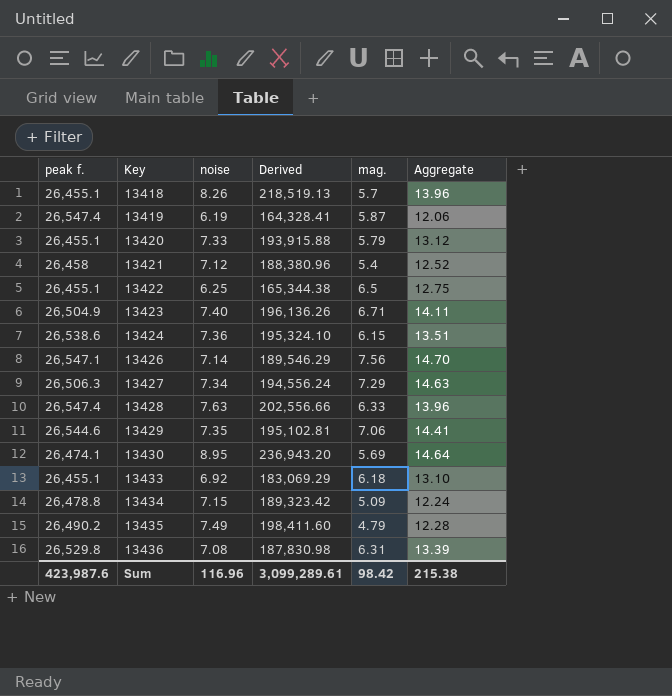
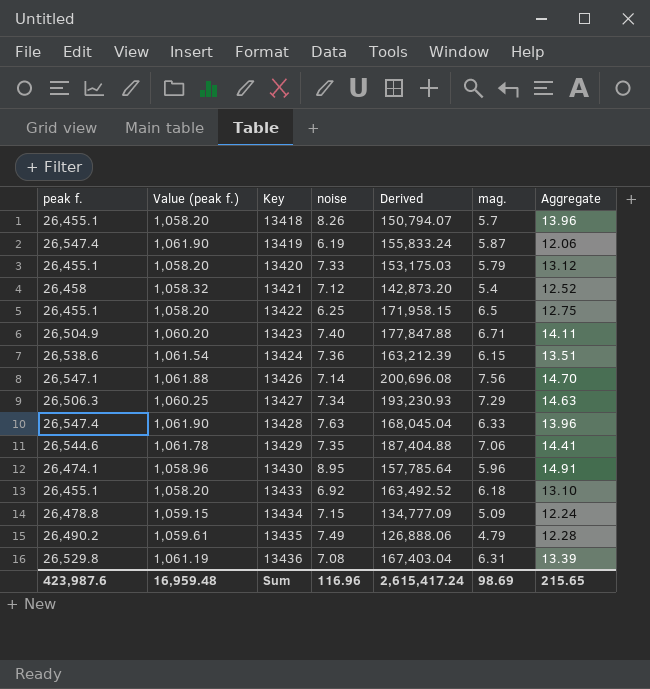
column Value (peak f.) | formula: none -> [peak f.] * 0.04
column Derived | formula: [peak f.] * [noise] -> [peak f.] * [mag.]
13430 | mag.: 5.69 -> 5.96
13430 | Aggregate: 14.64 -> 14.91
Sum | Derived: 3,099,289.61 -> 2,615,417.24
Sum | mag.: 98.42 -> 98.69
Sum | Aggregate: 215.38 -> 215.65

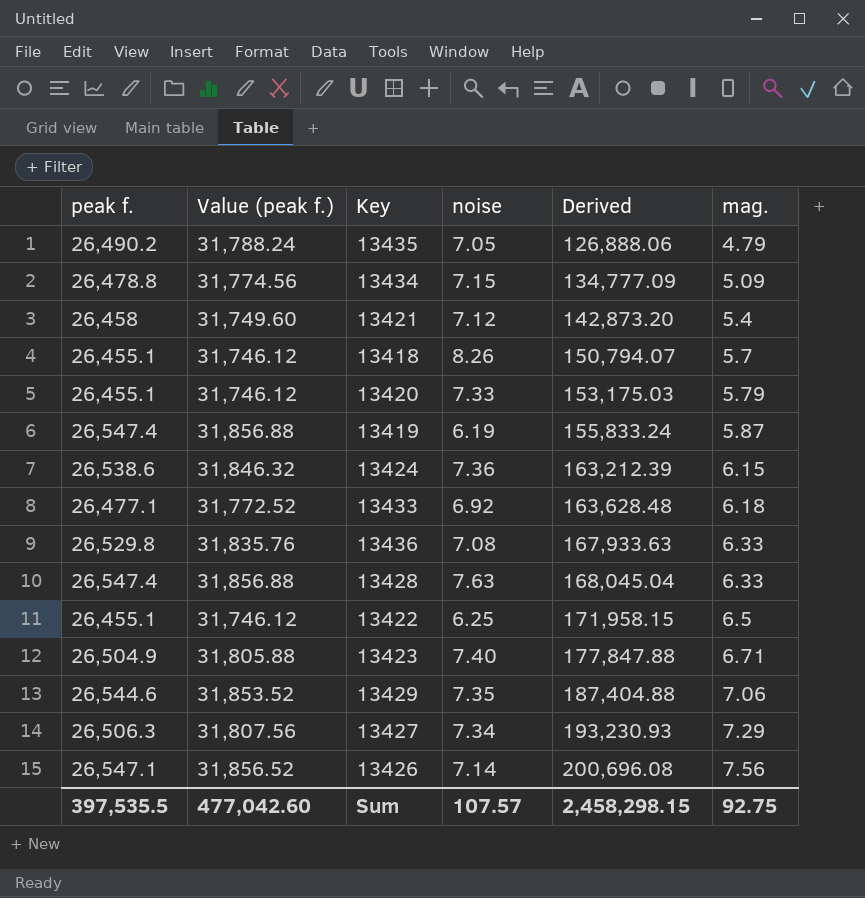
row order: Key ascending -> Derived ascending
column Aggregate | formula: [noise] + [mag.] -> none
column Value (peak f.) | formula: [peak f.] * 0.04 -> [peak f.] * 1.2
row 13430: 26,474.1 | 1,058.96 | 8.95 | 157,785.64 | 5.96 | 14.91 -> none
13435 | noise: 7.49 -> 7.05
13433 | peak f.: 26,455.1 -> 26,477.1
13433 | Derived: 163,492.52 -> 163,628.48
13436 | Derived: 167,403.04 -> 167,933.63
13436 | mag.: 6.31 -> 6.33
Sum | peak f.: 423,987.6 -> 397,535.5
Sum | Value (peak f.): 16,959.48 -> 477,042.60
Sum | noise: 116.96 -> 107.57
Sum | Derived: 2,615,417.24 -> 2,458,298.15
Sum | mag.: 98.69 -> 92.75

